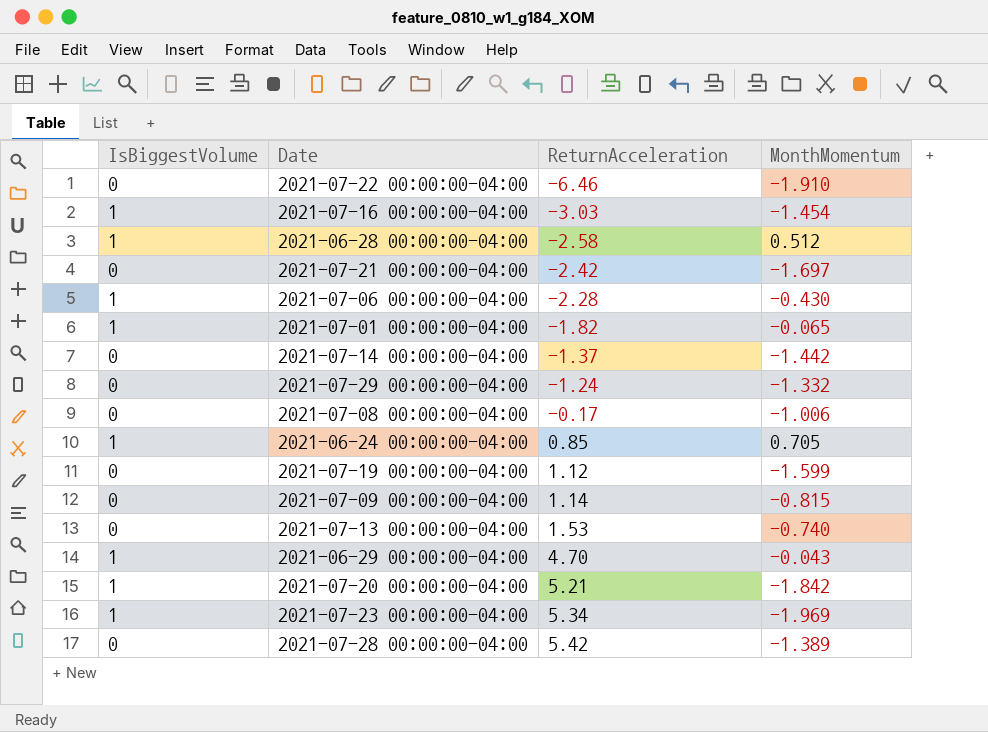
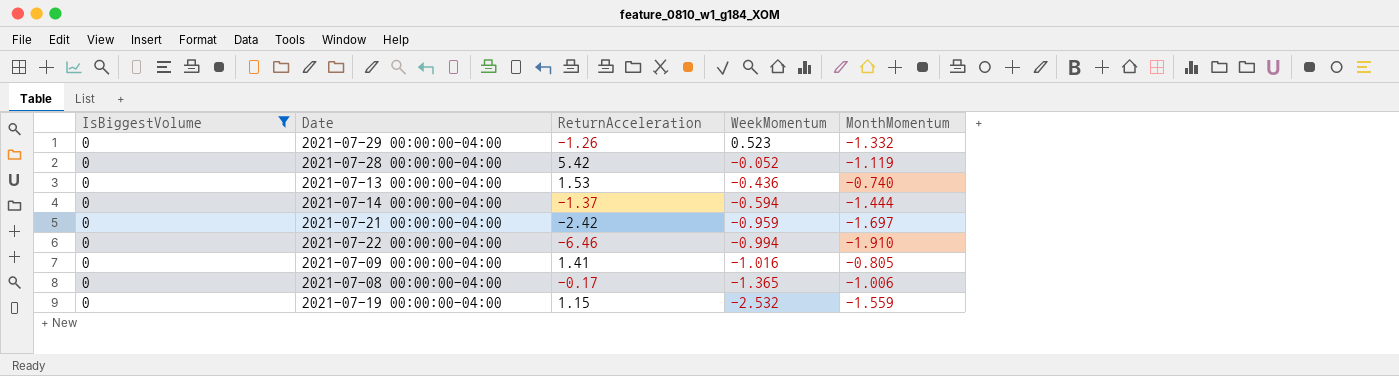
filter: none -> IsBiggestVolume = 0
row order: ReturnAcceleration ascending -> WeekMomentum descending
column WeekMomentum | position: none -> 4
2021-07-29 00:00:00-04:00 | ReturnAcceleration: -1.24 -> -1.26
2021-07-28 00:00:00-04:00 | MonthMomentum: -1.389 -> -1.119
2021-07-14 00:00:00-04:00 | MonthMomentum: -1.442 -> -1.444
2021-07-09 00:00:00-04:00 | ReturnAcceleration: 1.14 -> 1.41
2021-07-09 00:00:00-04:00 | MonthMomentum: -0.815 -> -0.805
2021-07-19 00:00:00-04:00 | ReturnAcceleration: 1.12 -> 1.15
2021-07-19 00:00:00-04:00 | MonthMomentum: -1.599 -> -1.559

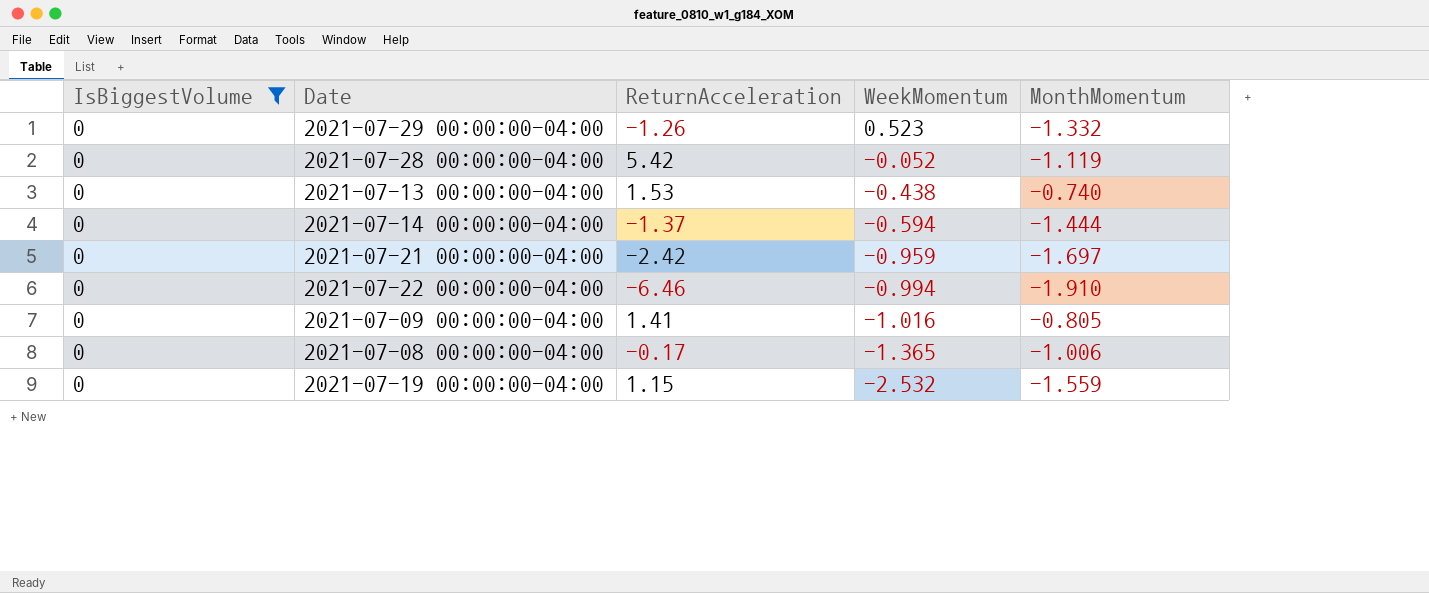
2021-07-13 00:00:00-04:00 | WeekMomentum: -0.436 -> -0.438

